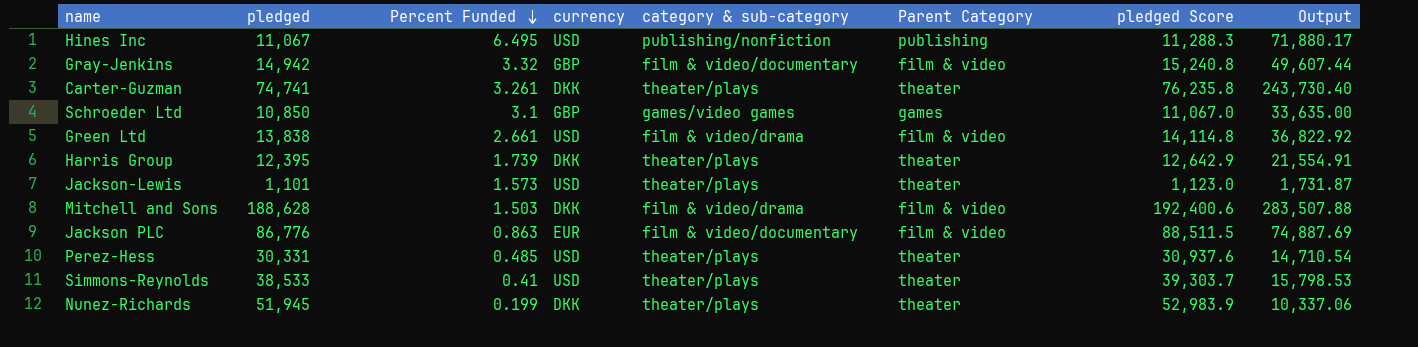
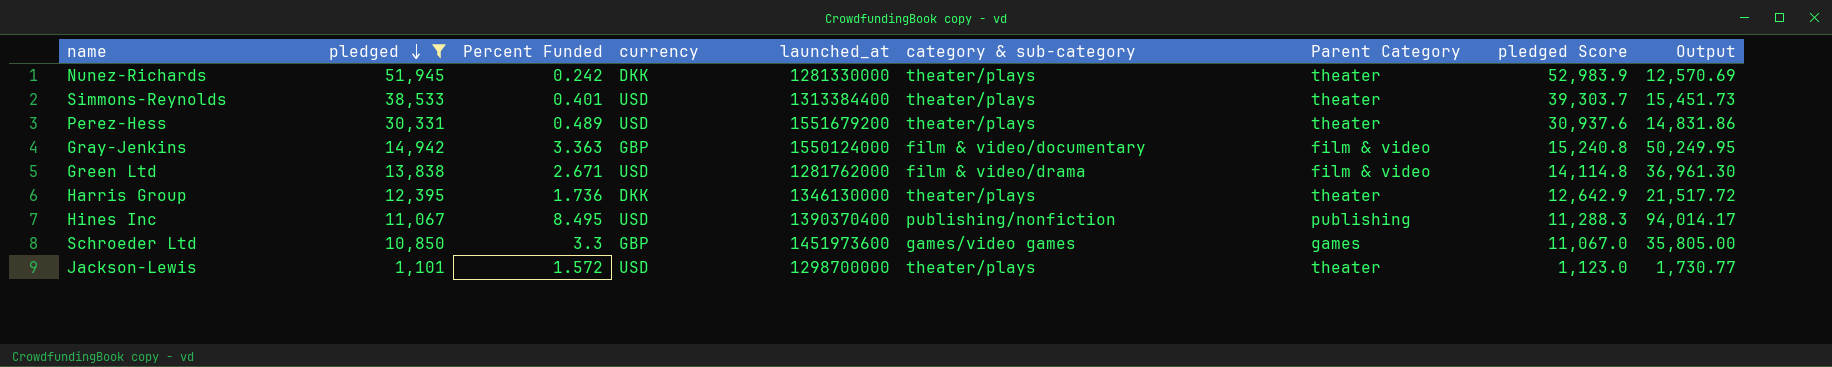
filter: none -> pledged <= 51,945
row order: Percent Funded descending -> pledged descending
column launched_at | position: none -> 5
Nunez-Richards | Percent Funded: 0.199 -> 0.242
Nunez-Richards | Output: 10,337.06 -> 12,570.69
Simmons-Reynolds | Percent Funded: 0.41 -> 0.401
Simmons-Reynolds | Output: 15,798.53 -> 15,451.73
Perez-Hess | Percent Funded: 0.485 -> 0.489
Perez-Hess | Output: 14,710.54 -> 14,831.86
Gray-Jenkins | Percent Funded: 3.32 -> 3.363
Gray-Jenkins | Output: 49,607.44 -> 50,249.95
Green Ltd | Percent Funded: 2.661 -> 2.671
Green Ltd | Output: 36,822.92 -> 36,961.30
Harris Group | Percent Funded: 1.739 -> 1.736
Harris Group | Output: 21,554.91 -> 21,517.72
Hines Inc | Percent Funded: 6.495 -> 8.495
Hines Inc | Output: 71,880.17 -> 94,014.17
Schroeder Ltd | Percent Funded: 3.1 -> 3.3
Schroeder Ltd | Output: 33,635.00 -> 35,805.00
Jackson-Lewis | Percent Funded: 1.573 -> 1.572
Jackson-Lewis | Output: 1,731.87 -> 1,730.77

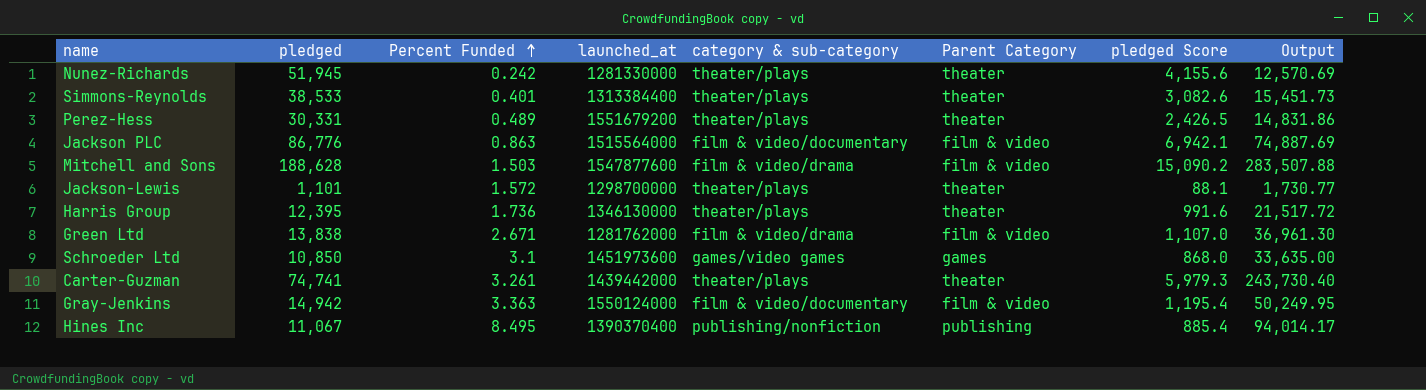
filter: pledged <= 51,945 -> none
row order: pledged descending -> Percent Funded ascending
column currency | position: 4 -> none
column pledged Score | formula: [pledged] * 1.02 -> [pledged] * 0.08
Schroeder Ltd | Percent Funded: 3.3 -> 3.1
Schroeder Ltd | Output: 35,805.00 -> 33,635.00

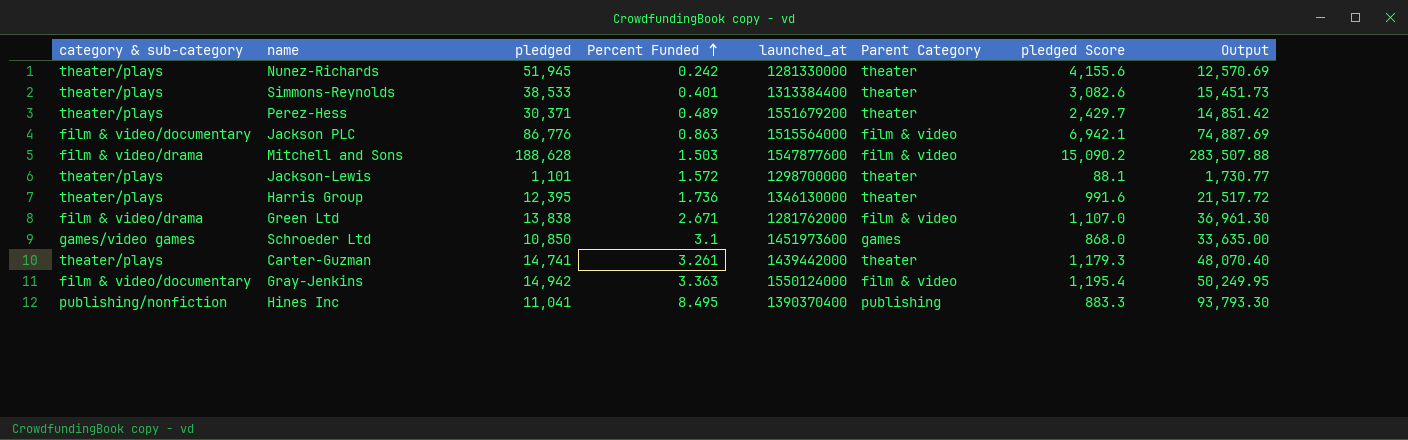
column category & sub-category | position: 5 -> 1
Perez-Hess | pledged: 30,331 -> 30,371
Perez-Hess | pledged Score: 2,426.5 -> 2,429.7
Perez-Hess | Output: 14,831.86 -> 14,851.42
Carter-Guzman | pledged: 74,741 -> 14,741
Carter-Guzman | pledged Score: 5,979.3 -> 1,179.3
Carter-Guzman | Output: 243,730.40 -> 48,070.40
Hines Inc | pledged: 11,067 -> 11,041
Hines Inc | pledged Score: 885.4 -> 883.3
Hines Inc | Output: 94,014.17 -> 93,793.30

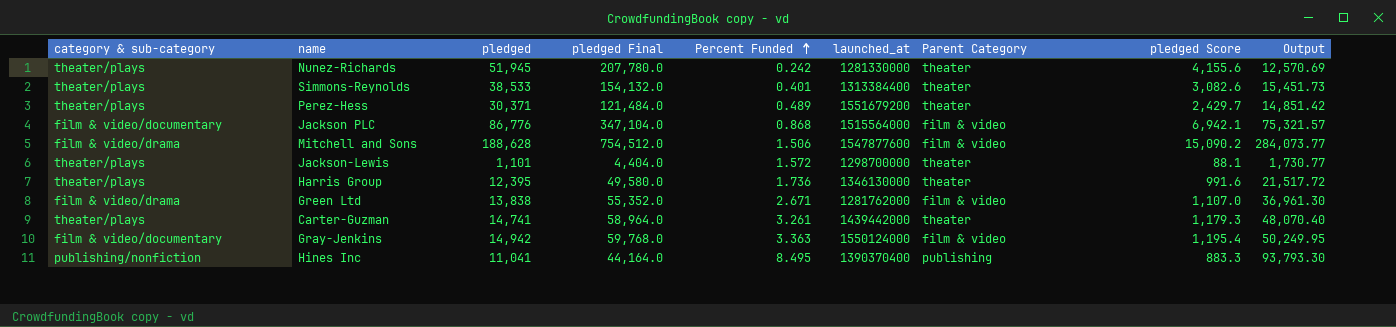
column pledged Final | formula: none -> [pledged] * 4
row Schroeder Ltd: games/video games | 10,850 | 3.1 | 1451973600 | games | 868.0 | 33,635.00 -> none
Jackson PLC | Percent Funded: 0.863 -> 0.868
Jackson PLC | Output: 74,887.69 -> 75,321.57
Mitchell and Sons | Percent Funded: 1.503 -> 1.506
Mitchell and Sons | Output: 283,507.88 -> 284,073.77

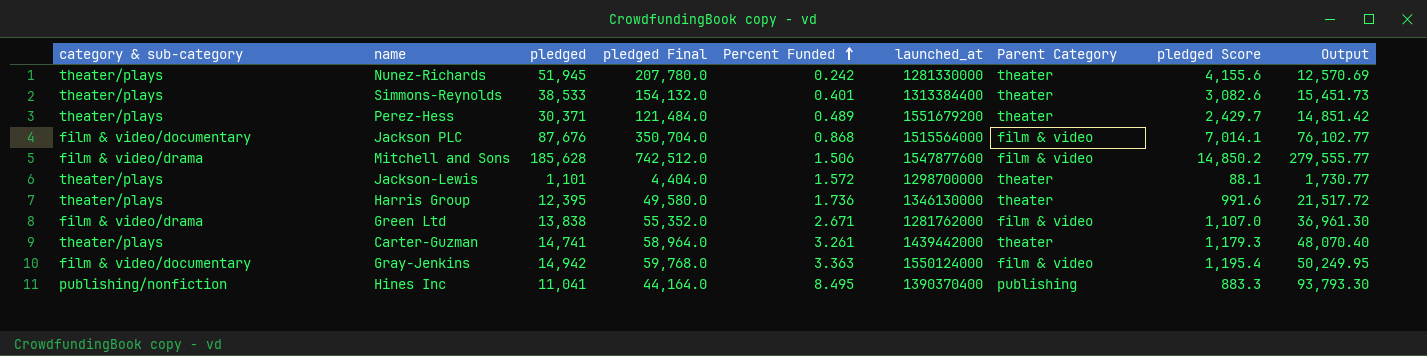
Jackson PLC | pledged: 86,776 -> 87,676
Jackson PLC | pledged Final: 347,104.0 -> 350,704.0
Jackson PLC | pledged Score: 6,942.1 -> 7,014.1
Jackson PLC | Output: 75,321.57 -> 76,102.77
Mitchell and Sons | pledged: 188,628 -> 185,628
Mitchell and Sons | pledged Final: 754,512.0 -> 742,512.0
Mitchell and Sons | pledged Score: 15,090.2 -> 14,850.2
Mitchell and Sons | Output: 284,073.77 -> 279,555.77

